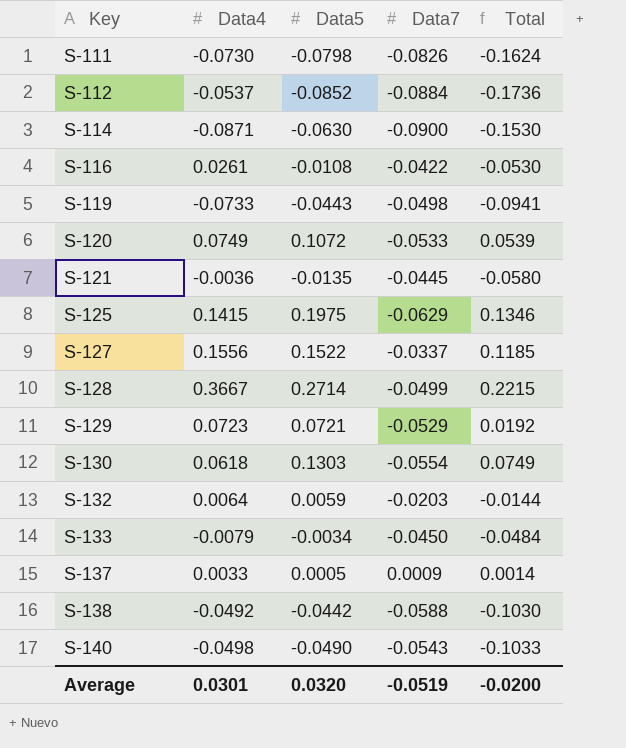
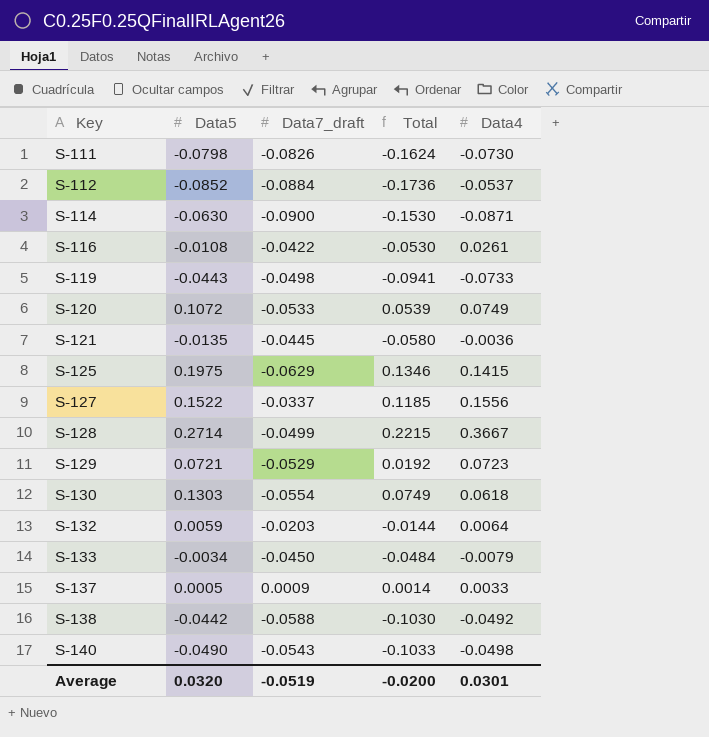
column name: Data7 -> Data7_draft
column Data4 | position: 2 -> 5

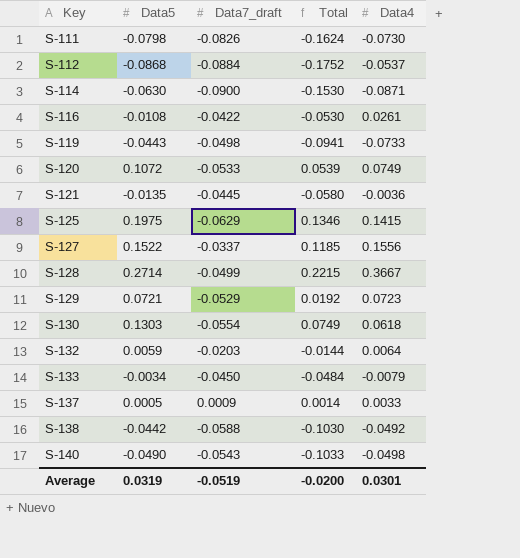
S-112 | Data5: -0.0852 -> -0.0868
S-112 | Total: -0.1736 -> -0.1752
Average | Data5: 0.0320 -> 0.0319

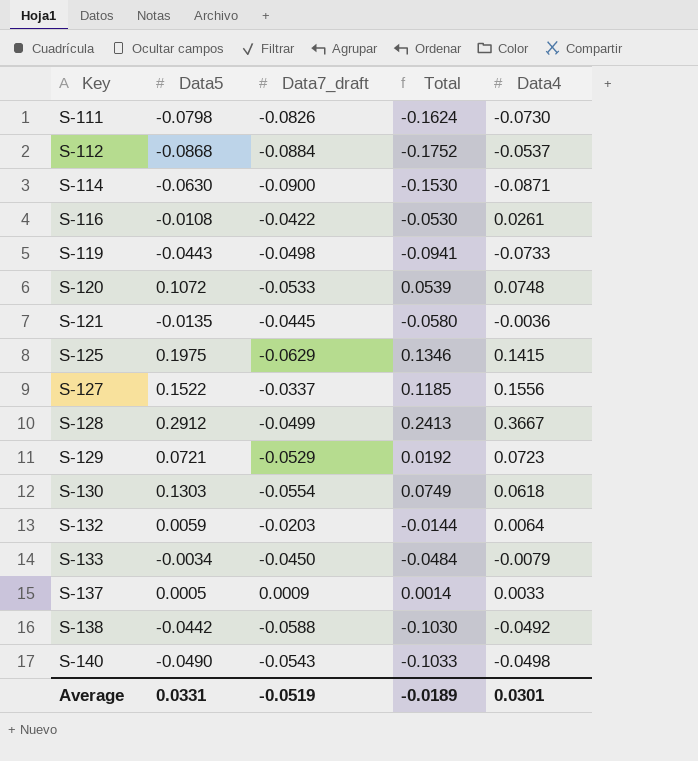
S-120 | Data4: 0.0749 -> 0.0748
S-128 | Data5: 0.2714 -> 0.2912
S-128 | Total: 0.2215 -> 0.2413
Average | Data5: 0.0319 -> 0.0331
Average | Total: -0.0200 -> -0.0189

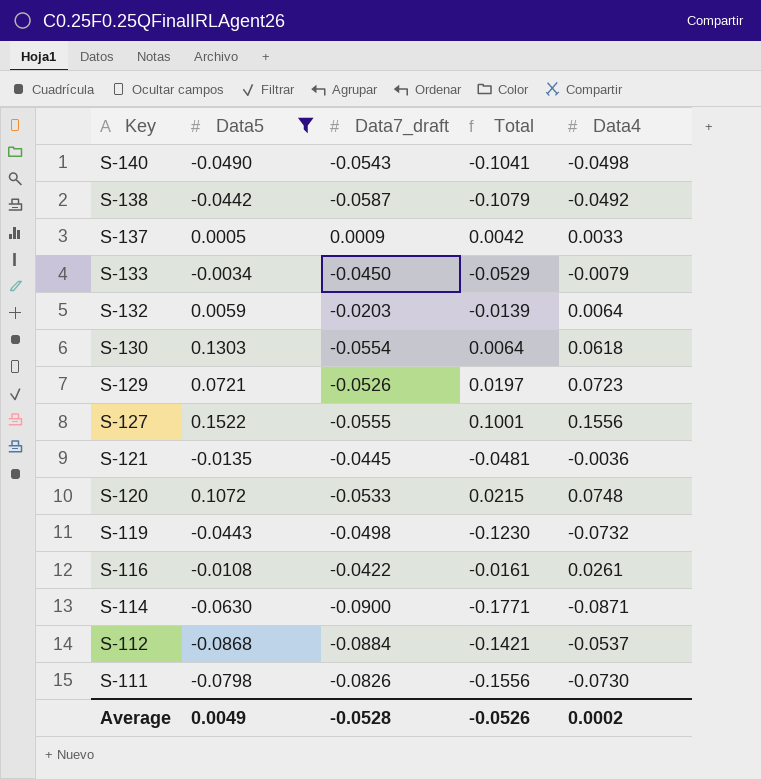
filter: none -> Data5 <= 0.1522
row order: Key ascending -> Key descending
column Total | formula: [Data5] + [Data7_draft] -> [Data7_draft] + [Data4]
S-138 | Data7_draft: -0.0588 -> -0.0587
S-129 | Data7_draft: -0.0529 -> -0.0526
S-127 | Data7_draft: -0.0337 -> -0.0555
S-119 | Data4: -0.0733 -> -0.0732
Average | Data5: 0.0331 -> 0.0049
Average | Data7_draft: -0.0519 -> -0.0528
Average | Total: -0.0189 -> -0.0526
Average | Data4: 0.0301 -> 0.0002

